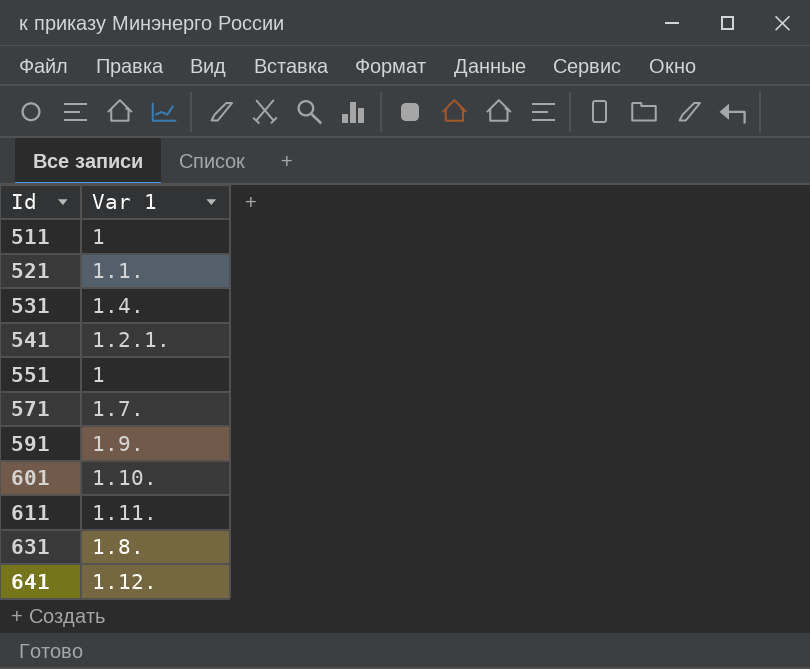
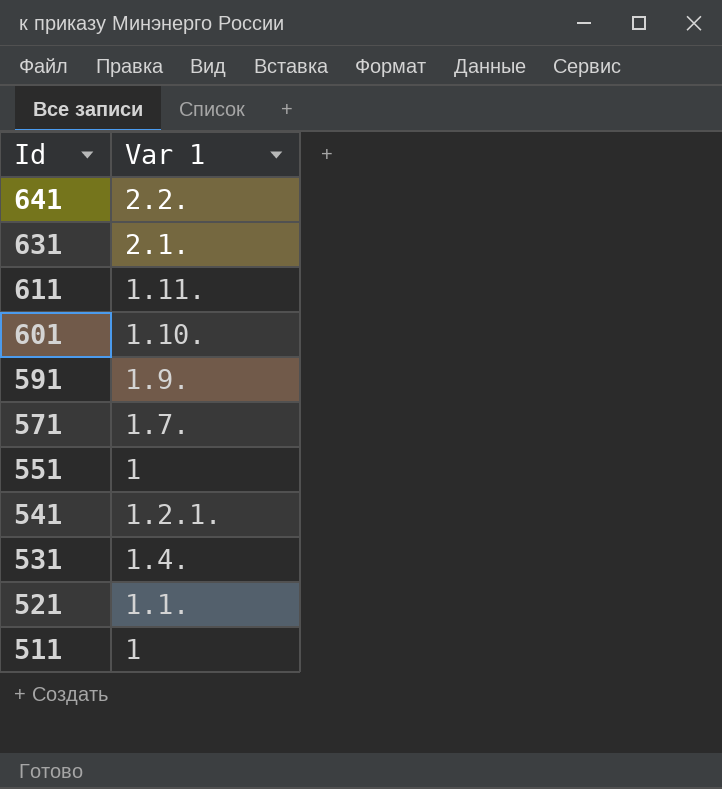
row order: Id ascending -> Id descending
641 | Var 1: 1.12. -> 2.2.
631 | Var 1: 1.8. -> 2.1.

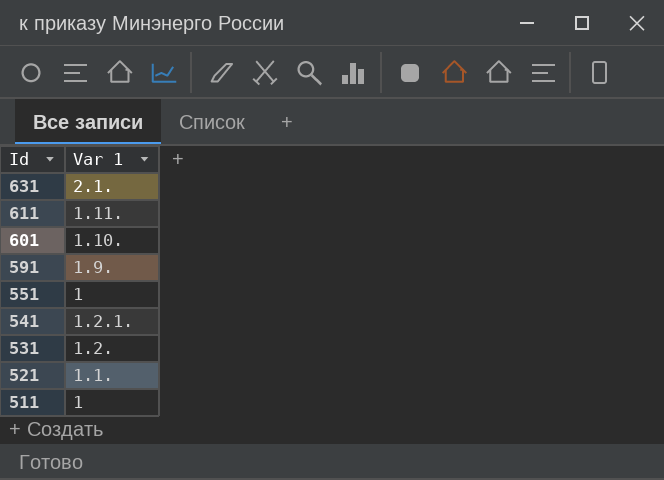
row 641: 2.2. -> none
row 571: 1.7. -> none
531 | Var 1: 1.4. -> 1.2.

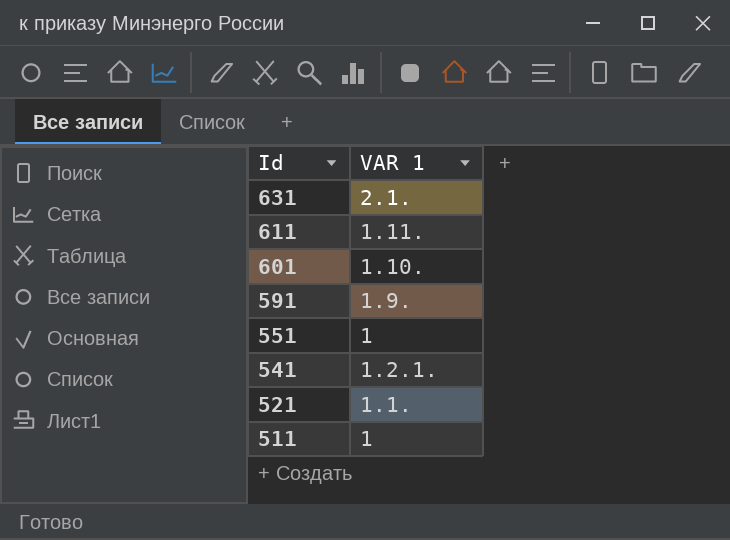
column name: Var 1 -> VAR 1
row 531: 1.2. -> none

